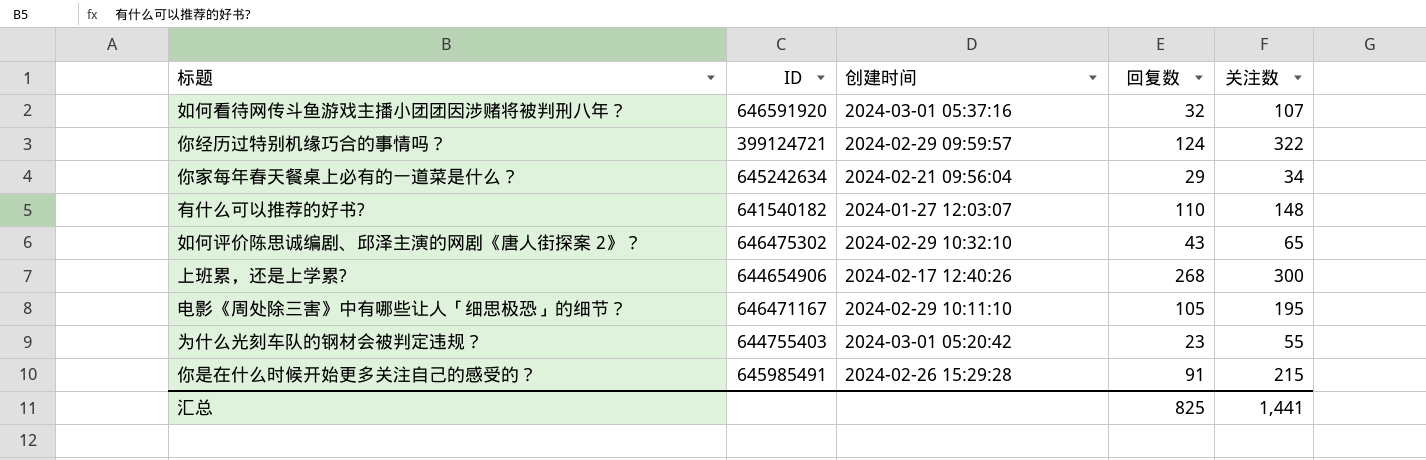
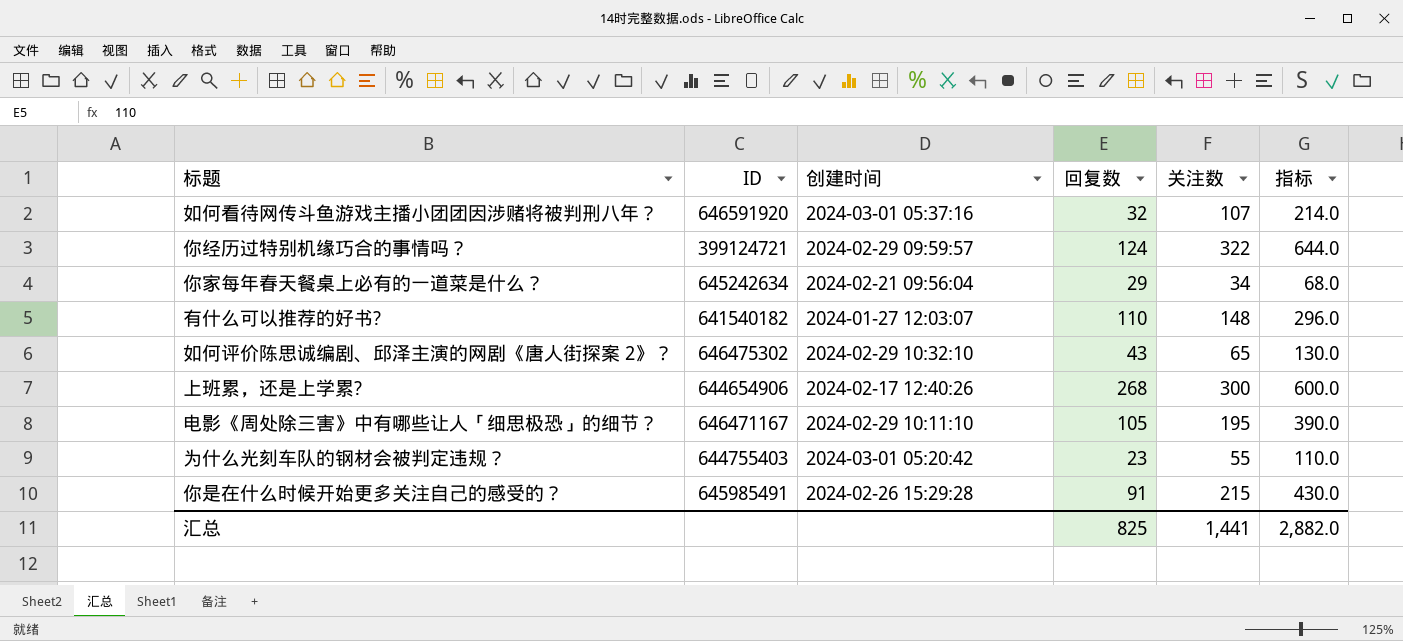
column 指标 | formula: none -> [关注数] * 2

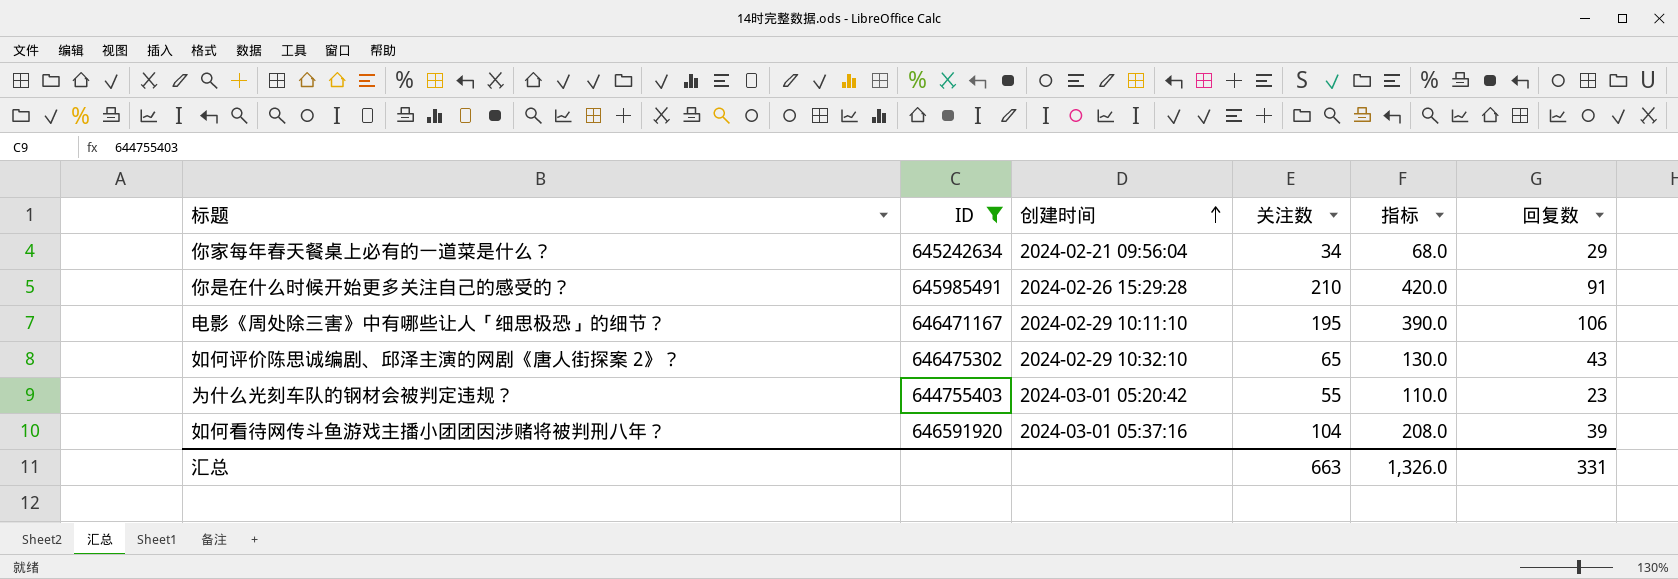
filter: none -> ID >= 644755403
row order: none -> 创建时间 ascending
column 回复数 | position: 4 -> 6
你是在什么时候开始更多关注自己的感受的？ | 关注数: 215 -> 210
你是在什么时候开始更多关注自己的感受的？ | 指标: 430.0 -> 420.0
电影《周处除三害》中有哪些让人「细思极恐」的细节？ | 回复数: 105 -> 106
如何看待网传斗鱼游戏主播小团团因涉赌将被判刑八年？ | 关注数: 107 -> 104
如何看待网传斗鱼游戏主播小团团因涉赌将被判刑八年？ | 指标: 214.0 -> 208.0
如何看待网传斗鱼游戏主播小团团因涉赌将被判刑八年？ | 回复数: 32 -> 39
汇总 | 关注数: 1,441 -> 663
汇总 | 指标: 2,882.0 -> 1,326.0
汇总 | 回复数: 825 -> 331

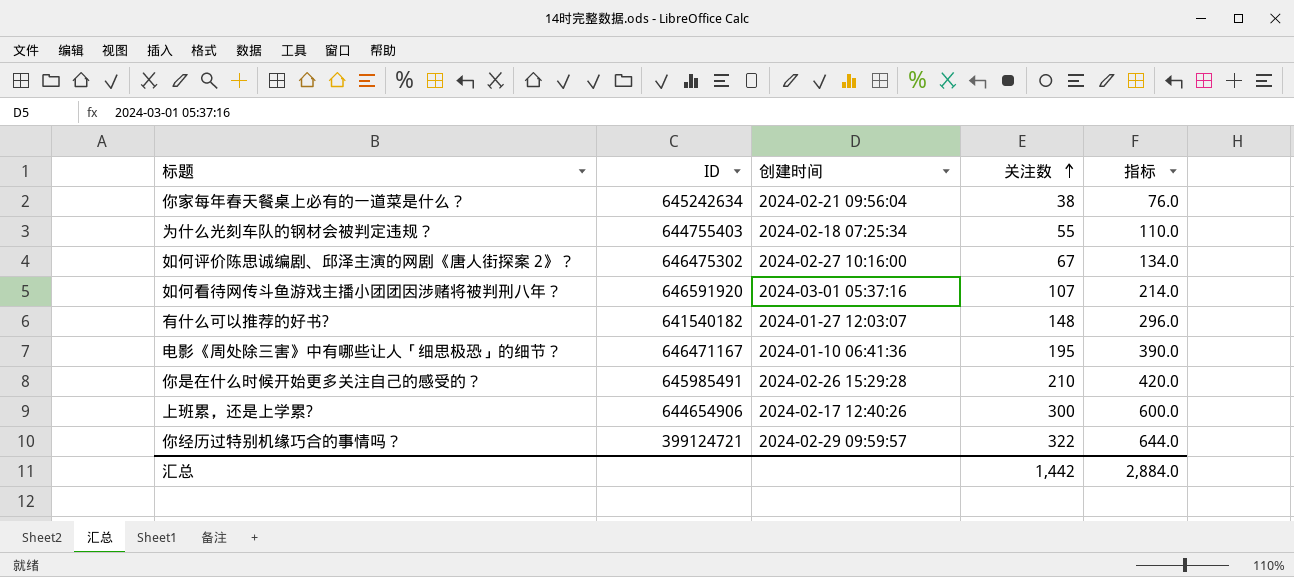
filter: ID >= 644755403 -> none
row order: 创建时间 ascending -> 关注数 ascending
column 回复数 | position: 6 -> none
你家每年春天餐桌上必有的一道菜是什么？ | 关注数: 34 -> 38
你家每年春天餐桌上必有的一道菜是什么？ | 指标: 68.0 -> 76.0
为什么光刻车队的钢材会被判定违规？ | 创建时间: 2024-03-01 05:20:42 -> 2024-02-18 07:25:34
如何评价陈思诚编剧、邱泽主演的网剧《唐人街探案 2》？ | 创建时间: 2024-02-29 10:32:10 -> 2024-02-27 10:16:00
如何评价陈思诚编剧、邱泽主演的网剧《唐人街探案 2》？ | 关注数: 65 -> 67
如何评价陈思诚编剧、邱泽主演的网剧《唐人街探案 2》？ | 指标: 130.0 -> 134.0
如何看待网传斗鱼游戏主播小团团因涉赌将被判刑八年？ | 关注数: 104 -> 107
如何看待网传斗鱼游戏主播小团团因涉赌将被判刑八年？ | 指标: 208.0 -> 214.0
电影《周处除三害》中有哪些让人「细思极恐」的细节？ | 创建时间: 2024-02-29 10:11:10 -> 2024-01-10 06:41:36
汇总 | 关注数: 663 -> 1,442
汇总 | 指标: 1,326.0 -> 2,884.0

